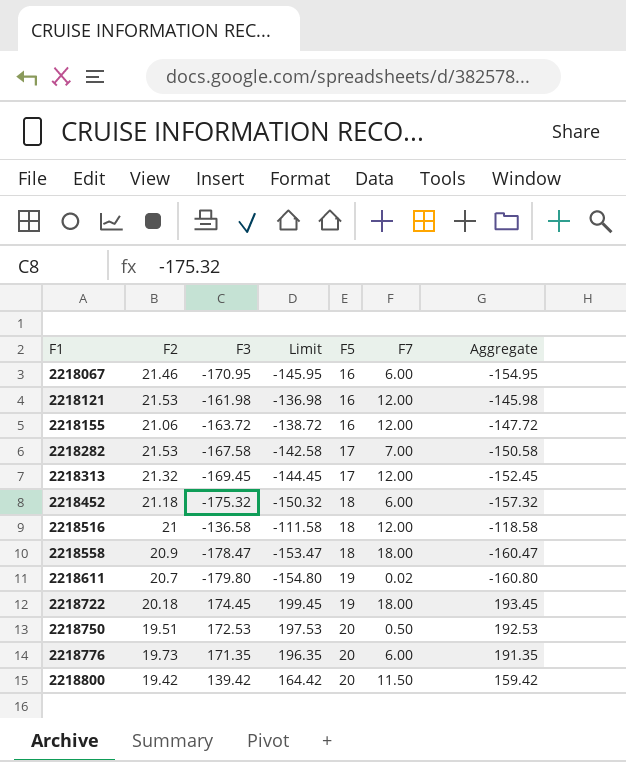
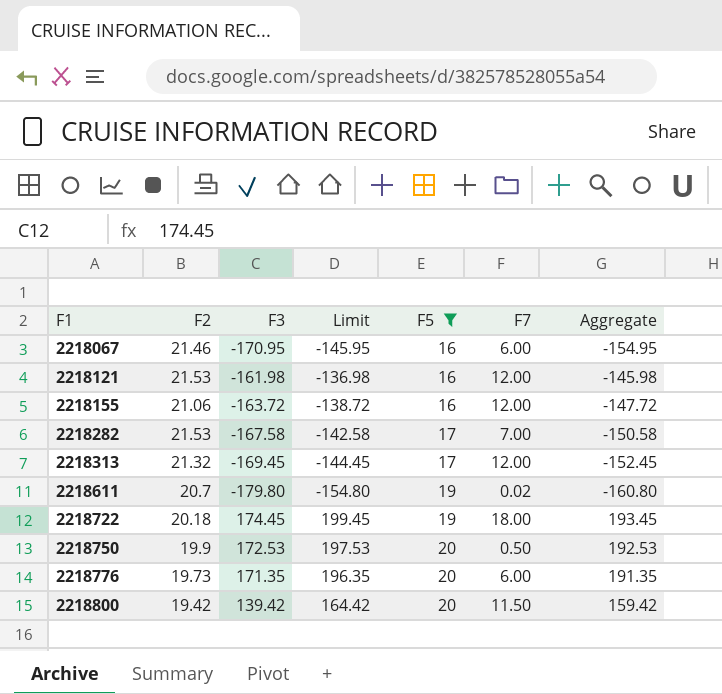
filter: none -> F5 != 18
2218750 | F2: 19.51 -> 19.9

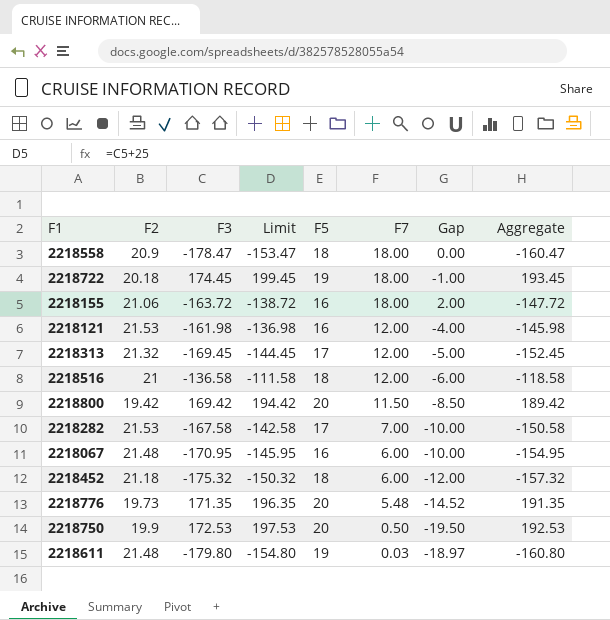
filter: F5 != 18 -> none
row order: F1 ascending -> F7 descending
column Gap | formula: none -> [F7] - [F5]
2218155 | F7: 12.00 -> 18.00
2218800 | F3: 139.42 -> 169.42
2218800 | Limit: 164.42 -> 194.42
2218800 | Aggregate: 159.42 -> 189.42
2218067 | F2: 21.46 -> 21.48
2218776 | F7: 6.00 -> 5.48
2218611 | F2: 20.7 -> 21.48
2218611 | F7: 0.02 -> 0.03

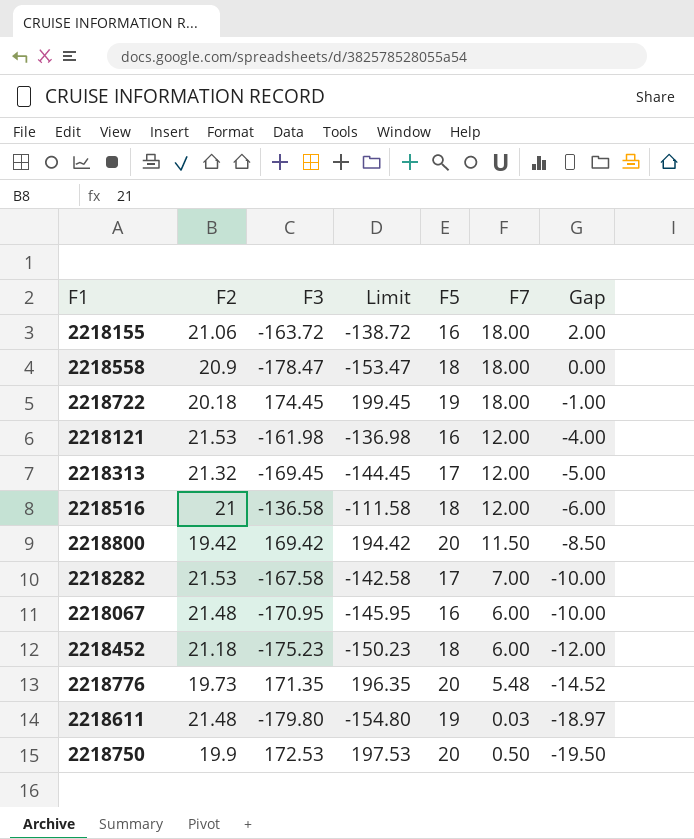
row order: F7 descending -> Gap descending
column Aggregate | formula: [F3] + [F5] -> none
2218452 | F3: -175.32 -> -175.23
2218452 | Limit: -150.32 -> -150.23

